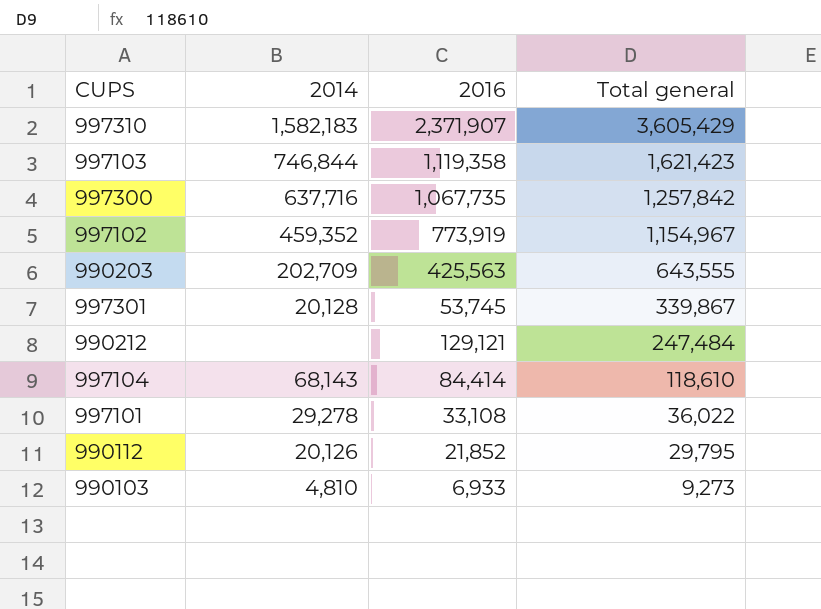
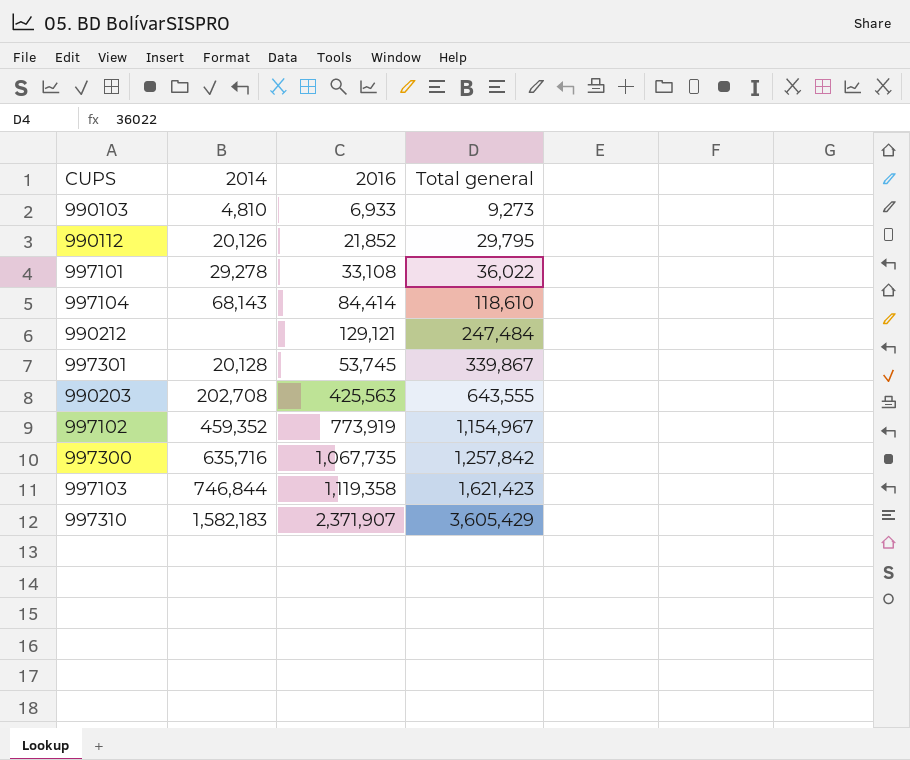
row order: Total general descending -> Total general ascending
990203 | 2014: 202,709 -> 202,708
997300 | 2014: 637,716 -> 635,716

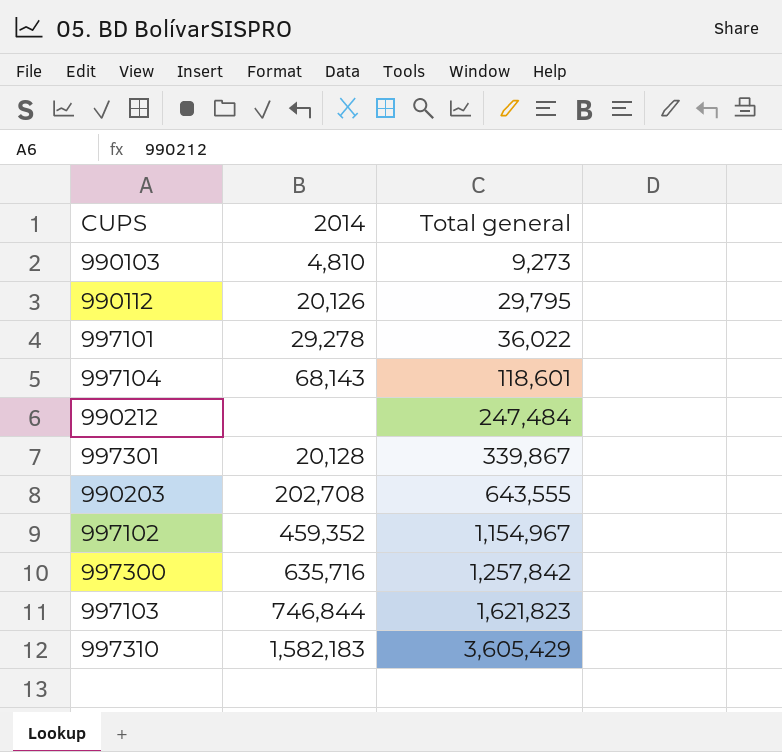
column 2016 | position: 3 -> none
997104 | Total general: 118,610 -> 118,601
997103 | Total general: 1,621,423 -> 1,621,823

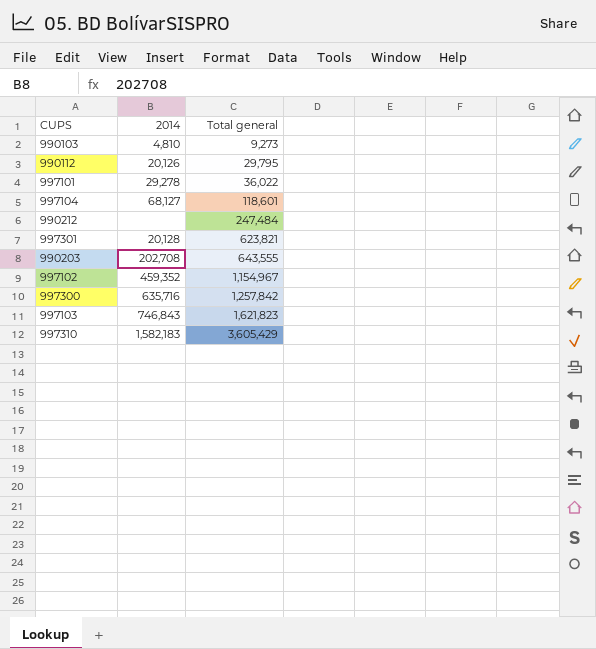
997104 | 2014: 68,143 -> 68,127
997301 | Total general: 339,867 -> 623,821
997103 | 2014: 746,844 -> 746,843

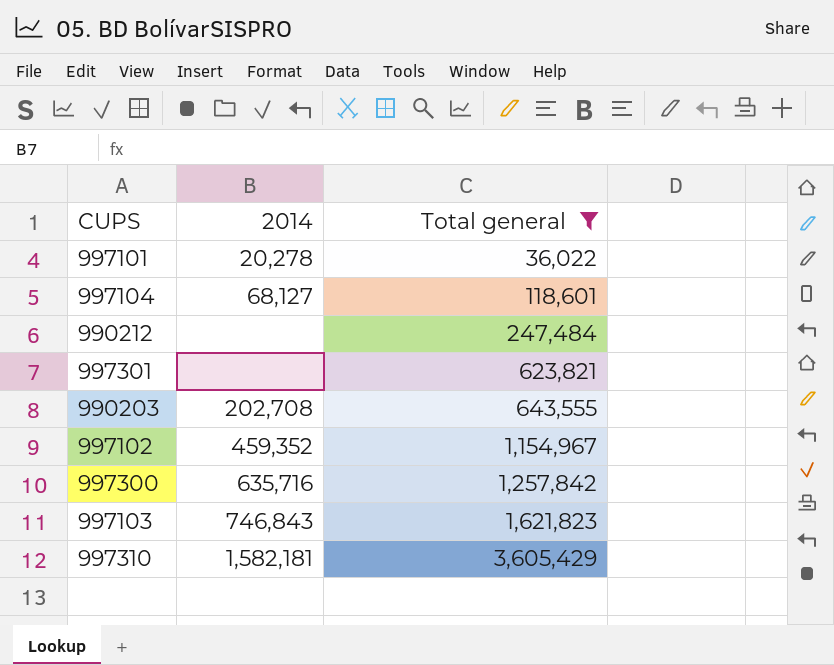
filter: none -> Total general >= 36,022
997101 | 2014: 29,278 -> 20,278
997301 | 2014: 20,128 -> none
997310 | 2014: 1,582,183 -> 1,582,181

